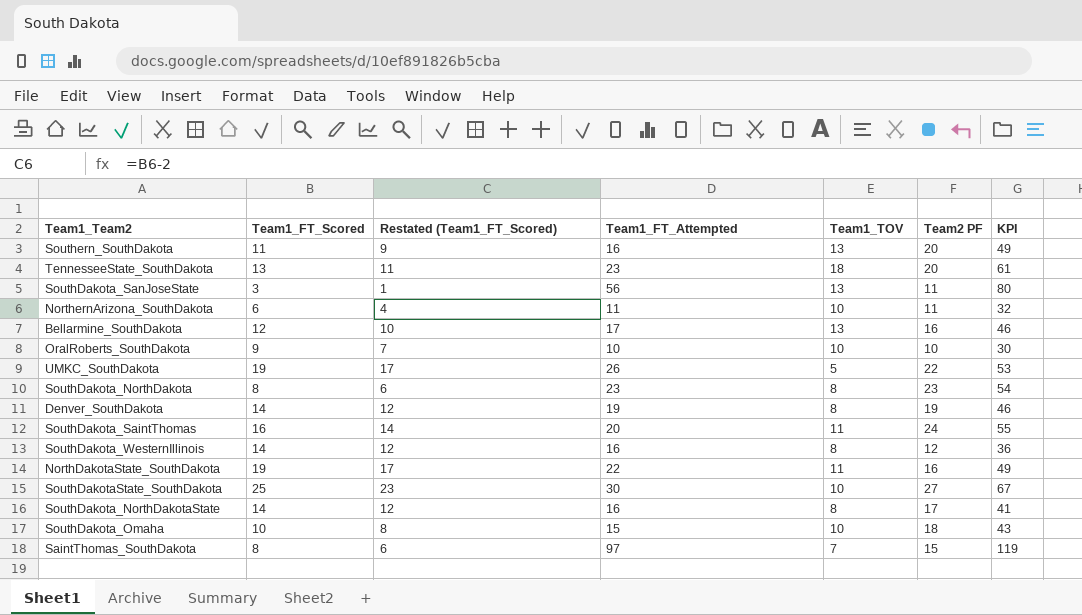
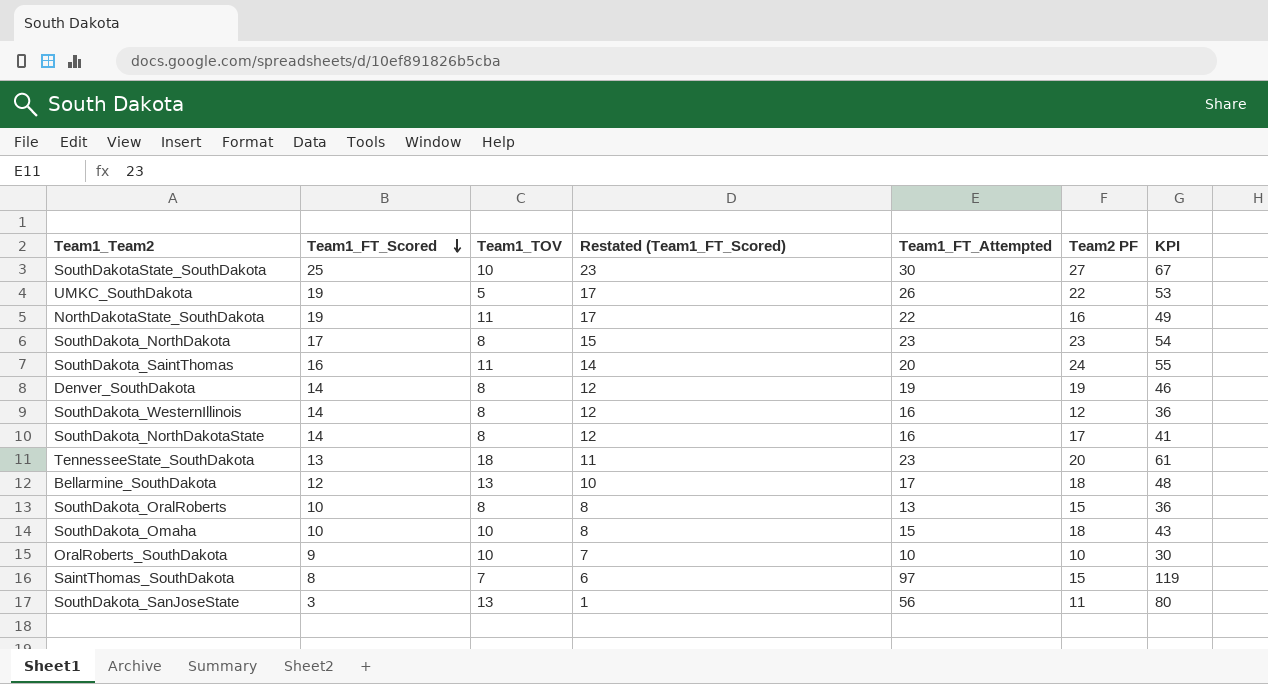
row order: none -> Team1_FT_Scored descending
column Team1_TOV | position: 5 -> 3
row Southern_SouthDakota: 11 | 9 | 16 | 13 | 20 | 49 -> none
row NorthernArizona_SouthDakota: 6 | 4 | 11 | 10 | 11 | 32 -> none
SouthDakota_NorthDakota | Team1_FT_Scored: 8 -> 17
SouthDakota_NorthDakota | Restated (Team1_FT_Scored): 6 -> 15
Bellarmine_SouthDakota | Team2 PF: 16 -> 18
Bellarmine_SouthDakota | KPI: 46 -> 48
row SouthDakota_OralRoberts: none -> 10 | 8 | 8 | 13 | 15 | 36

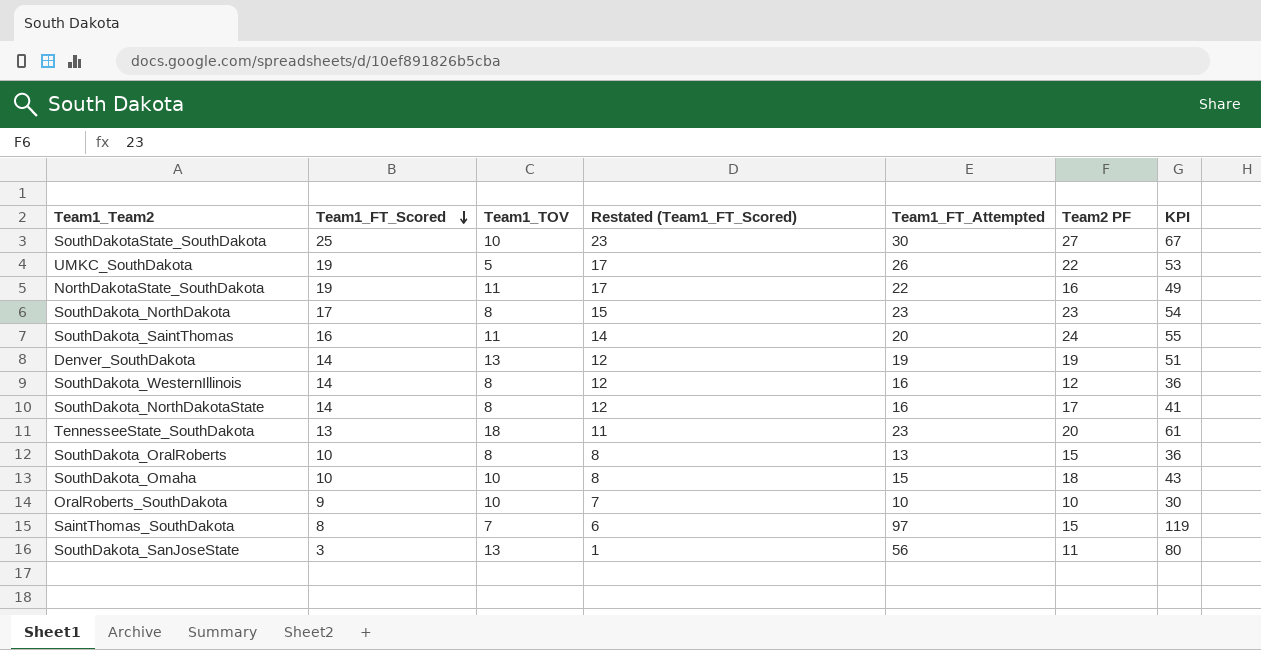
row Bellarmine_SouthDakota: 12 | 13 | 10 | 17 | 18 | 48 -> none
Denver_SouthDakota | Team1_TOV: 8 -> 13
Denver_SouthDakota | KPI: 46 -> 51

